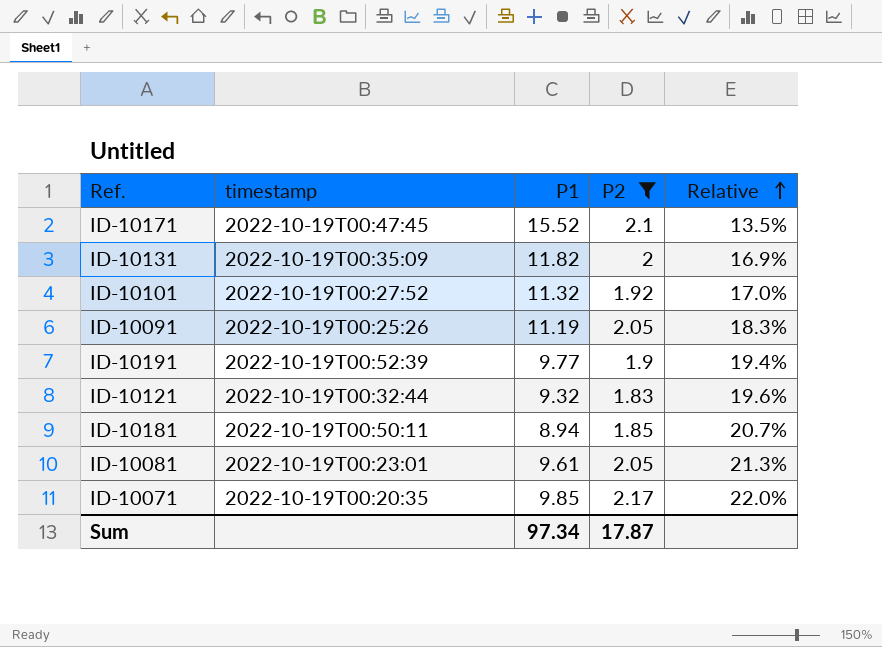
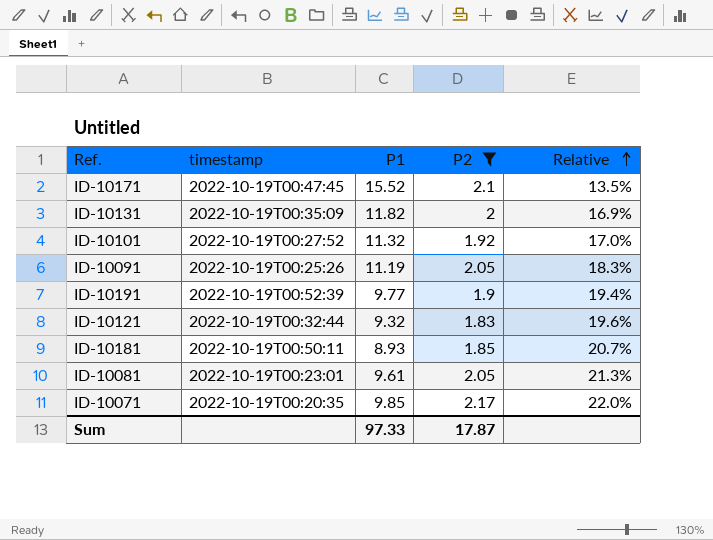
ID-10181 | P1: 8.94 -> 8.93
Sum | P1: 97.34 -> 97.33

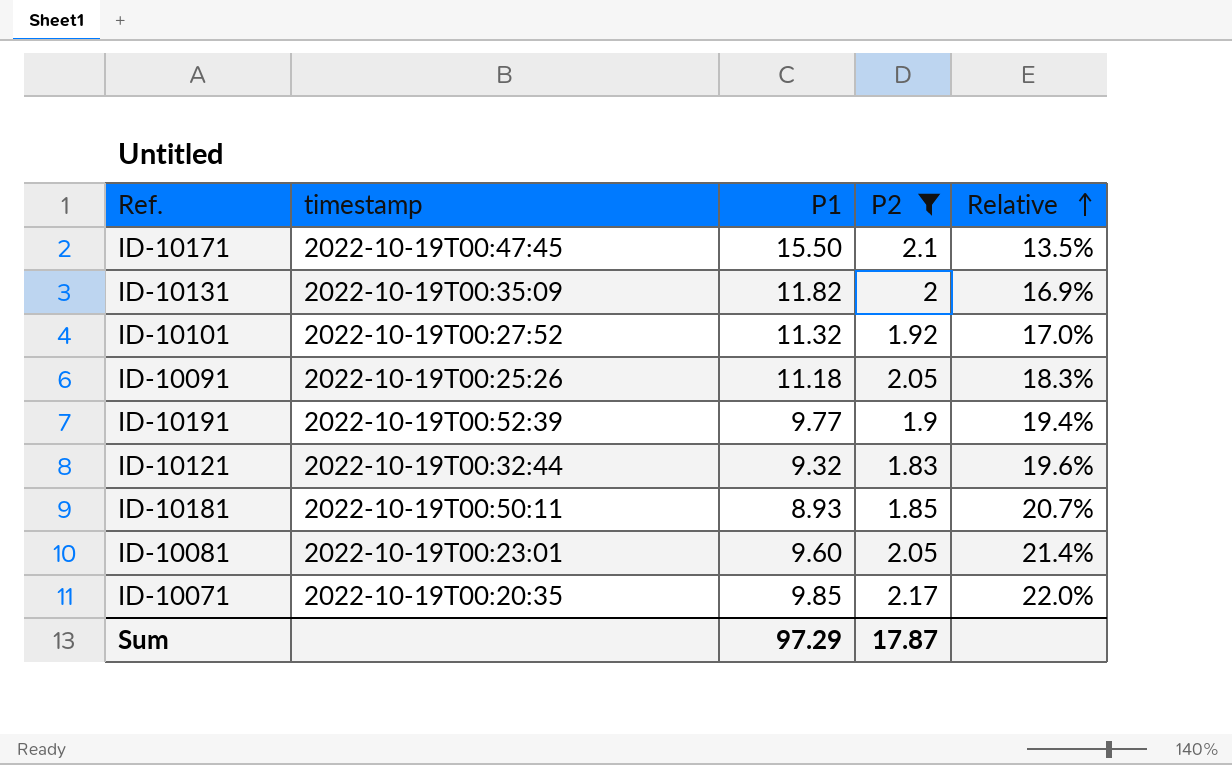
ID-10171 | P1: 15.52 -> 15.50
ID-10091 | P1: 11.19 -> 11.18
ID-10081 | P1: 9.61 -> 9.60
ID-10081 | Relative: 21.3% -> 21.4%
Sum | P1: 97.33 -> 97.29

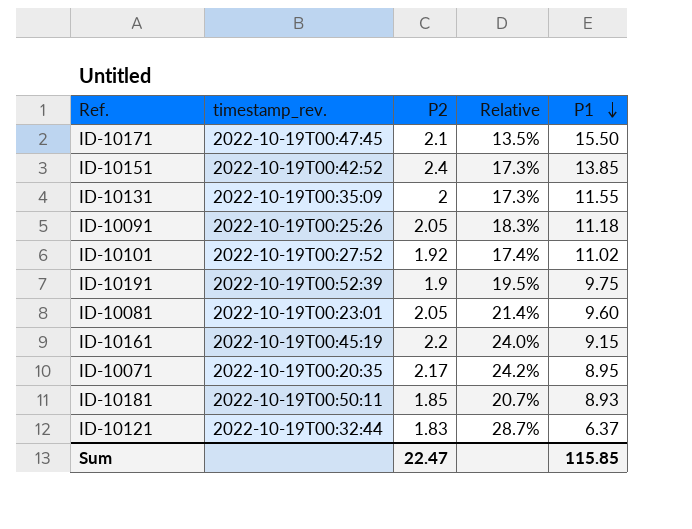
filter: P2 <= 2.17 -> none
row order: Relative ascending -> P1 descending
column name: timestamp -> timestamp_rev.
column P1 | position: 3 -> 5
ID-10131 | Relative: 16.9% -> 17.3%
ID-10131 | P1: 11.82 -> 11.55
ID-10101 | Relative: 17.0% -> 17.4%
ID-10101 | P1: 11.32 -> 11.02
ID-10191 | Relative: 19.4% -> 19.5%
ID-10191 | P1: 9.77 -> 9.75
ID-10071 | Relative: 22.0% -> 24.2%
ID-10071 | P1: 9.85 -> 8.95
ID-10121 | Relative: 19.6% -> 28.7%
ID-10121 | P1: 9.32 -> 6.37
Sum | P2: 17.87 -> 22.47
Sum | P1: 97.29 -> 115.85

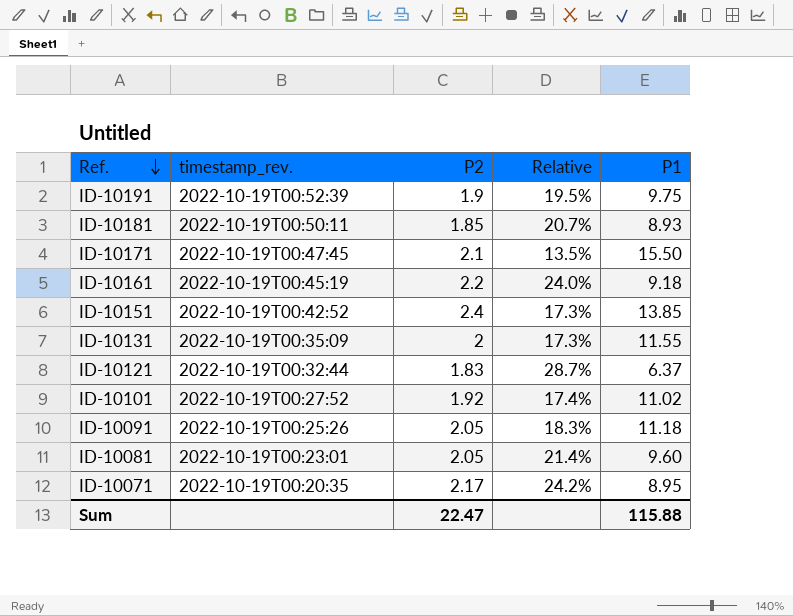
row order: P1 descending -> Ref. descending
ID-10161 | P1: 9.15 -> 9.18
Sum | P1: 115.85 -> 115.88

